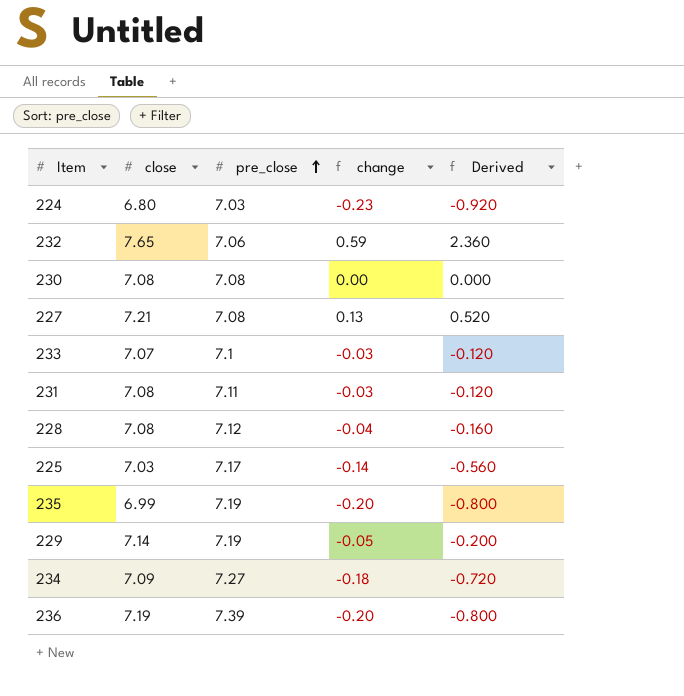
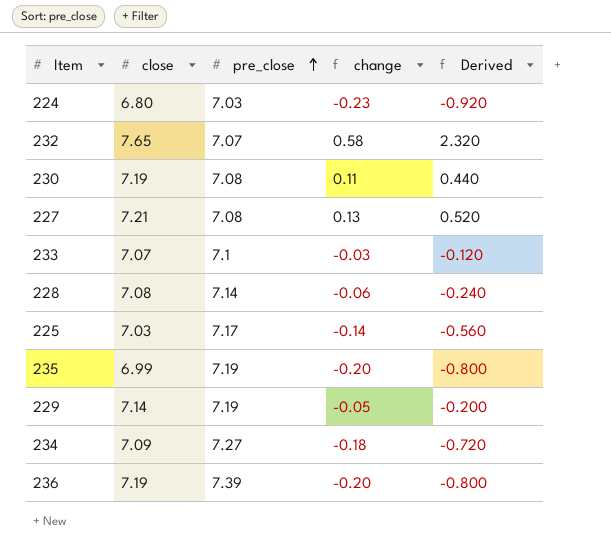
row 231: 7.08 | 7.11 | -0.03 | -0.120 -> none
232 | pre_close: 7.06 -> 7.07
232 | change: 0.59 -> 0.58
232 | Derived: 2.360 -> 2.320
230 | close: 7.08 -> 7.19
230 | change: 0.00 -> 0.11
230 | Derived: 0.000 -> 0.440
228 | pre_close: 7.12 -> 7.14
228 | change: -0.04 -> -0.06
228 | Derived: -0.160 -> -0.240

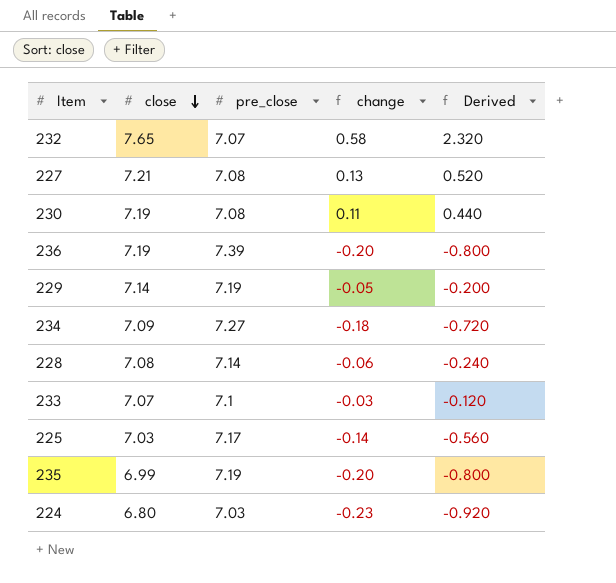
row order: pre_close ascending -> close descending

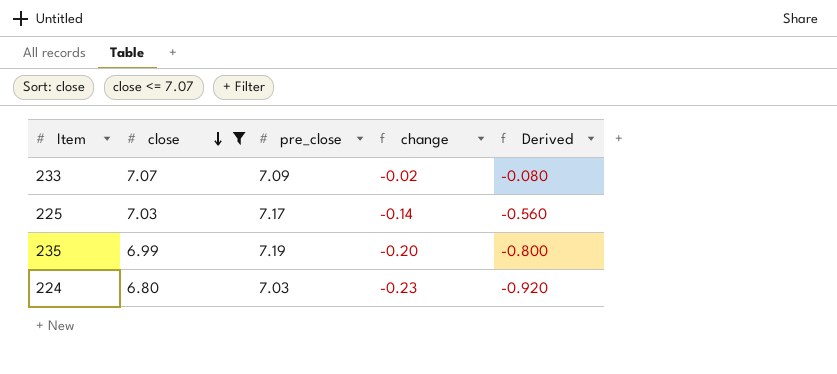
filter: none -> close <= 7.07
233 | pre_close: 7.1 -> 7.09
233 | change: -0.03 -> -0.02
233 | Derived: -0.120 -> -0.080

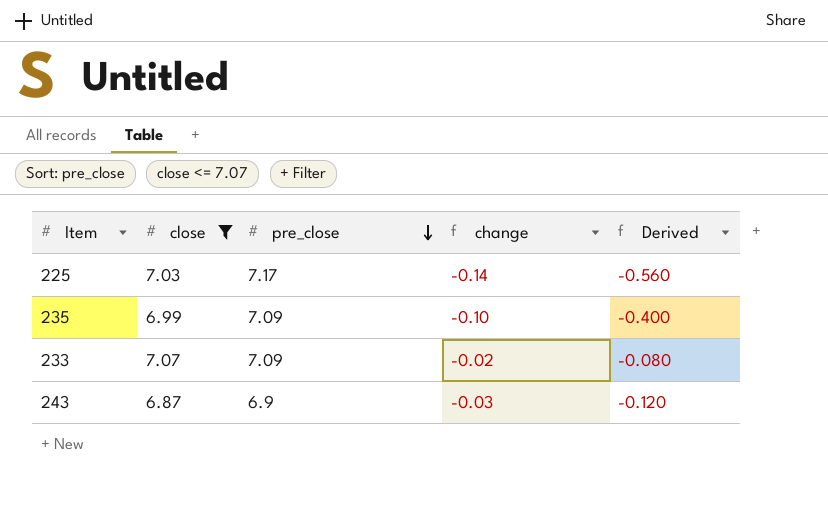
row order: close descending -> pre_close descending
row 224: 6.80 | 7.03 | -0.23 | -0.920 -> none
235 | pre_close: 7.19 -> 7.09
235 | change: -0.20 -> -0.10
235 | Derived: -0.800 -> -0.400
row 243: none -> 6.87 | 6.9 | -0.03 | -0.120

